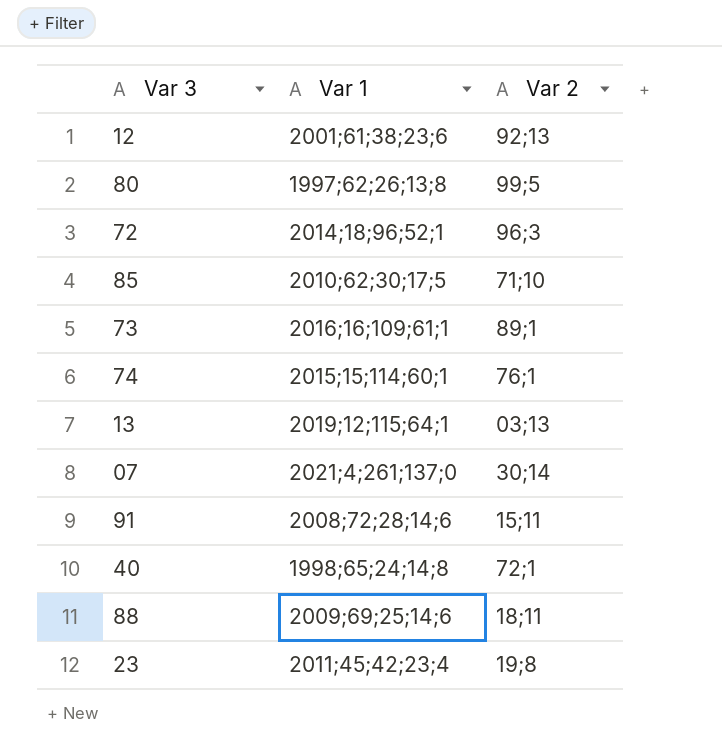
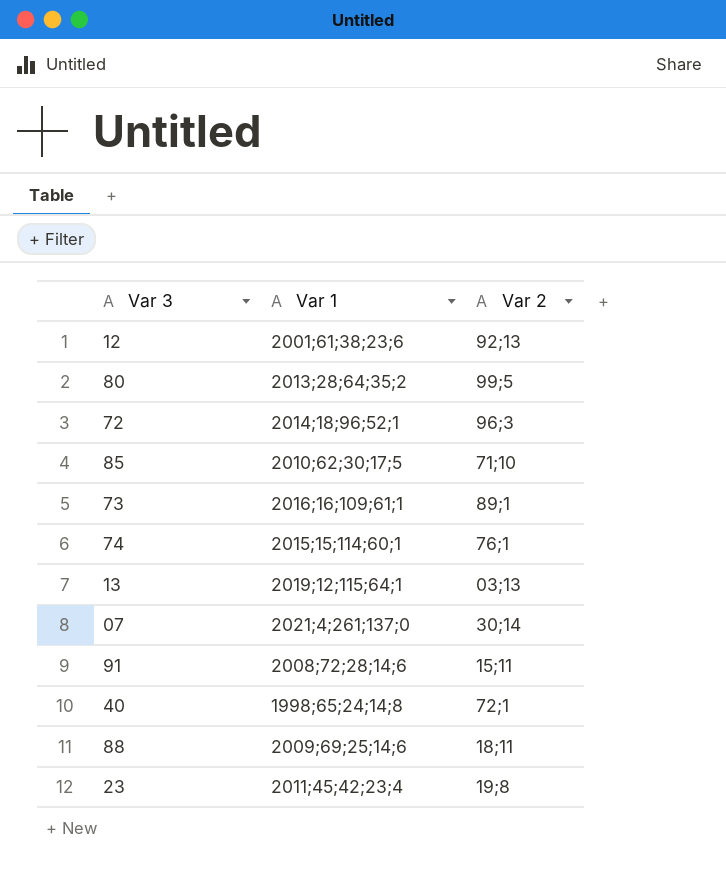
80 | Var 1: 1997;62;26;13;8 -> 2013;28;64;35;2

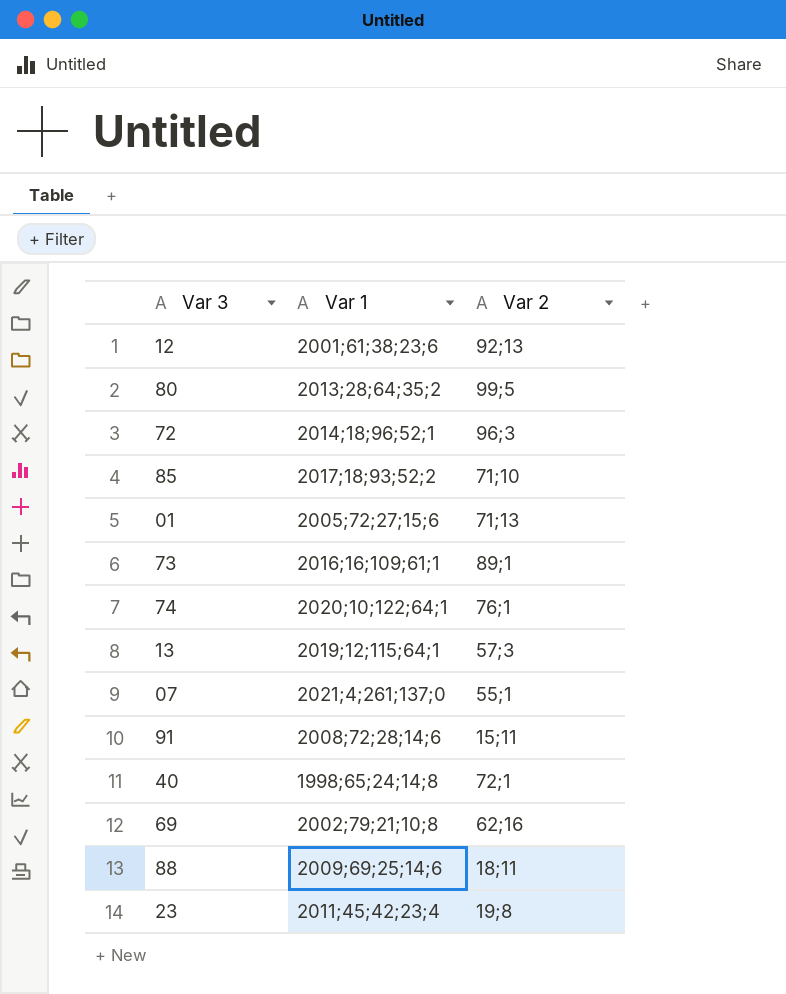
85 | Var 1: 2010;62;30;17;5 -> 2017;18;93;52;2
row 01: none -> 2005;72;27;15;6 | 71;13
74 | Var 1: 2015;15;114;60;1 -> 2020;10;122;64;1
13 | Var 2: 03;13 -> 57;3
07 | Var 2: 30;14 -> 55;1
row 69: none -> 2002;79;21;10;8 | 62;16

